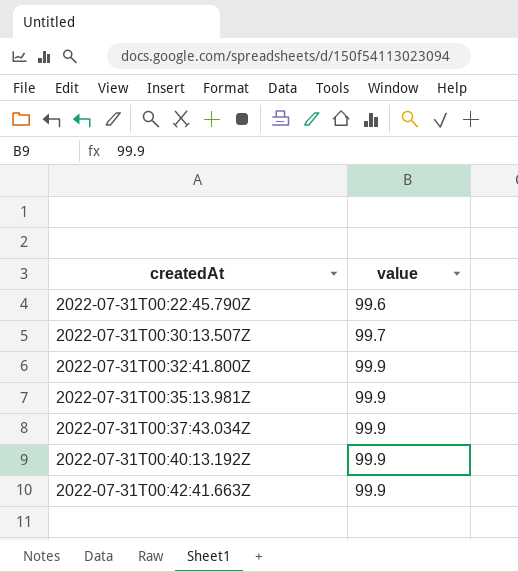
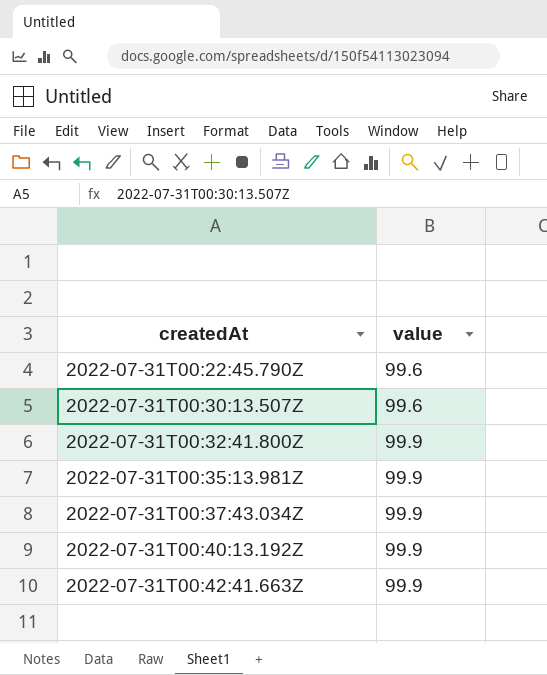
2022-07-31T00:30:13.507Z | value: 99.7 -> 99.6

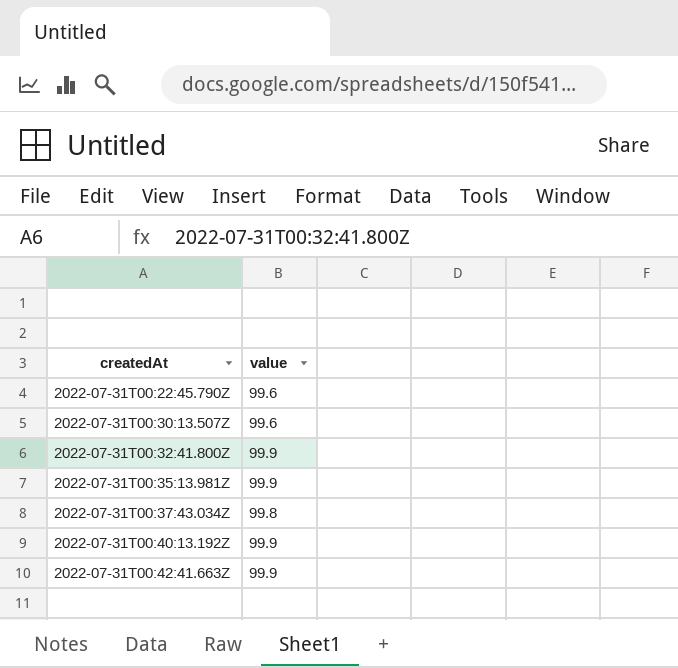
2022-07-31T00:37:43.034Z | value: 99.9 -> 99.8

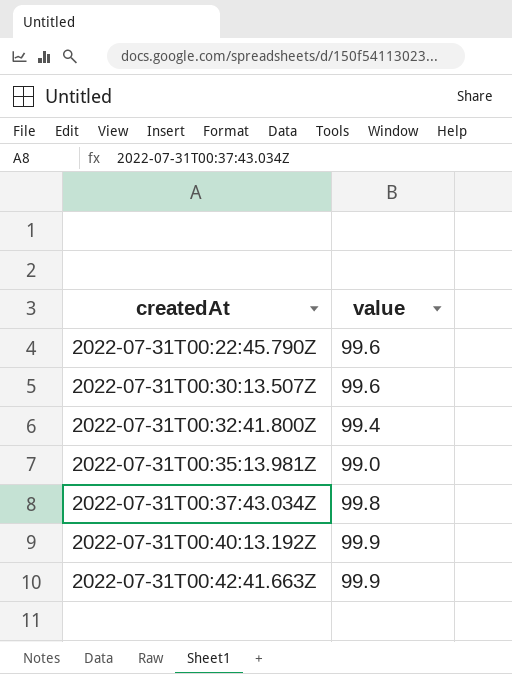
2022-07-31T00:32:41.800Z | value: 99.9 -> 99.4
2022-07-31T00:35:13.981Z | value: 99.9 -> 99.0

